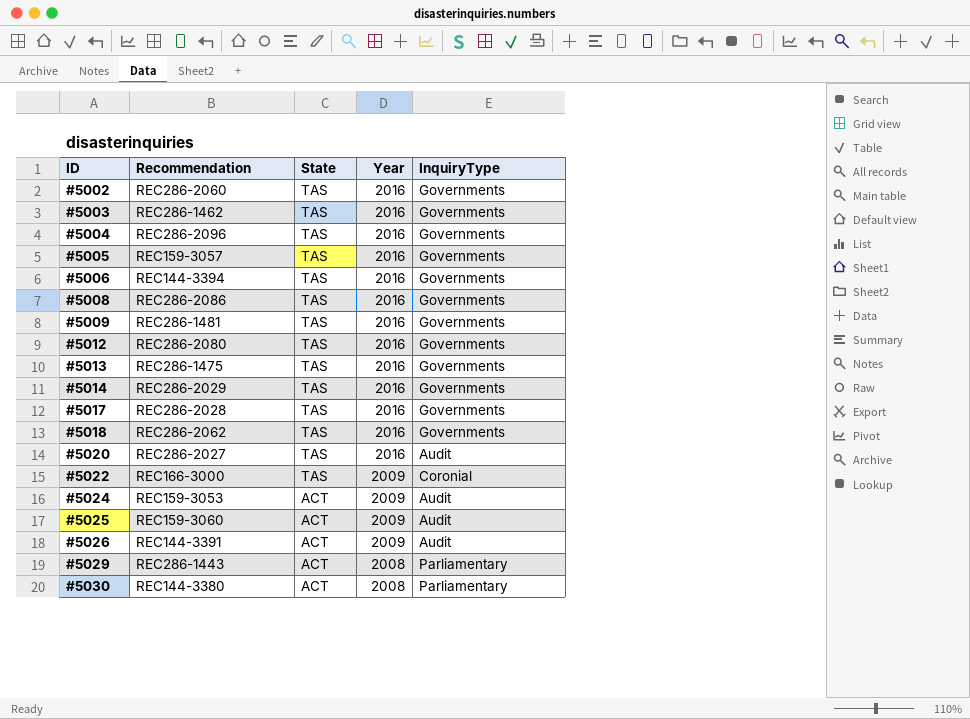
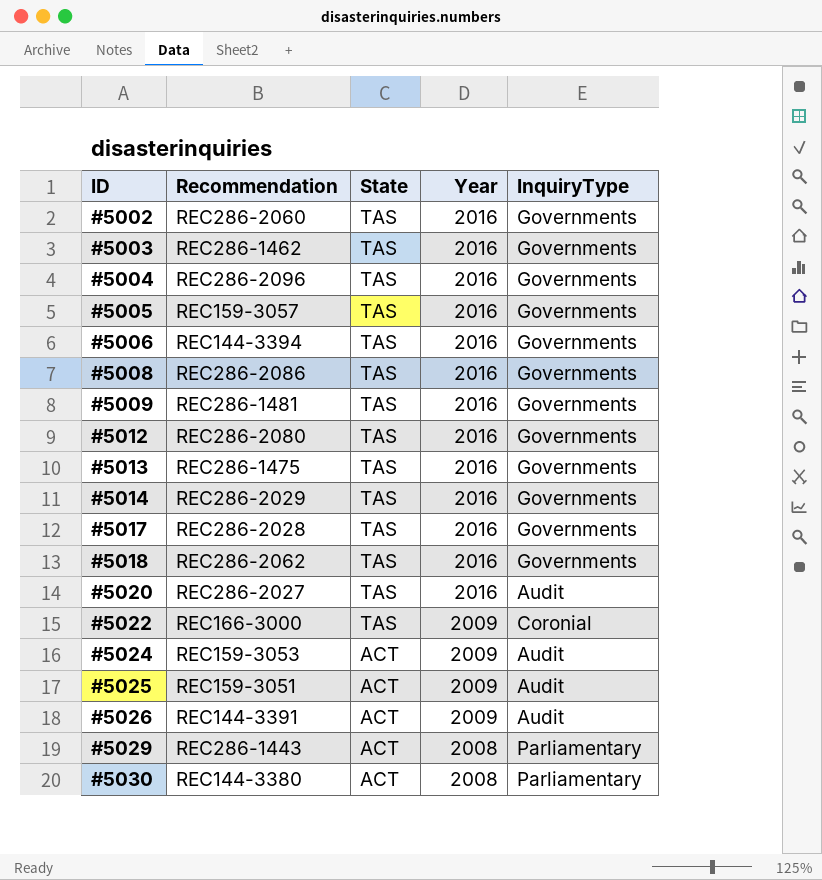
#5025 | Recommendation: REC159-3060 -> REC159-3051

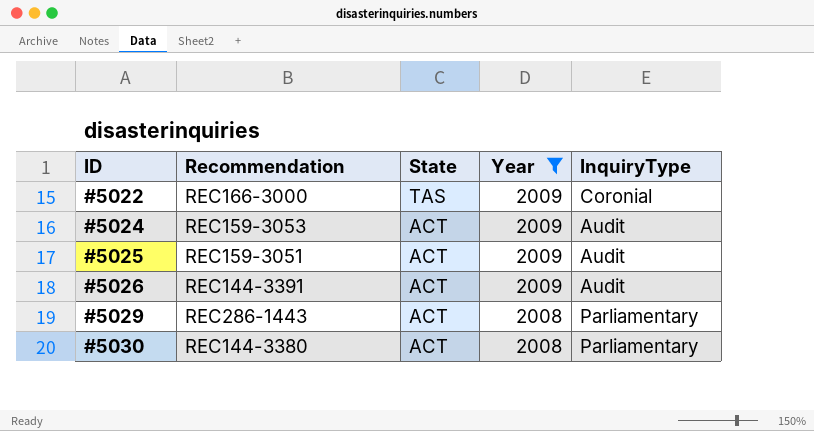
filter: none -> Year != 2016

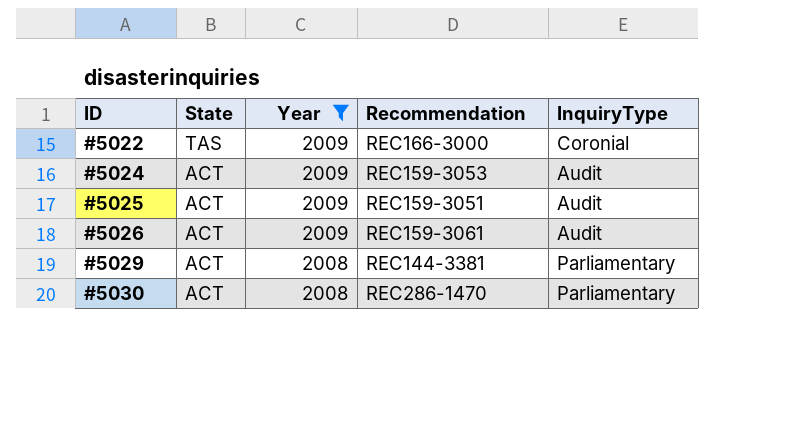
column Recommendation | position: 2 -> 4
#5026 | Recommendation: REC144-3391 -> REC159-3061
#5029 | Recommendation: REC286-1443 -> REC144-3381
#5030 | Recommendation: REC144-3380 -> REC286-1470

